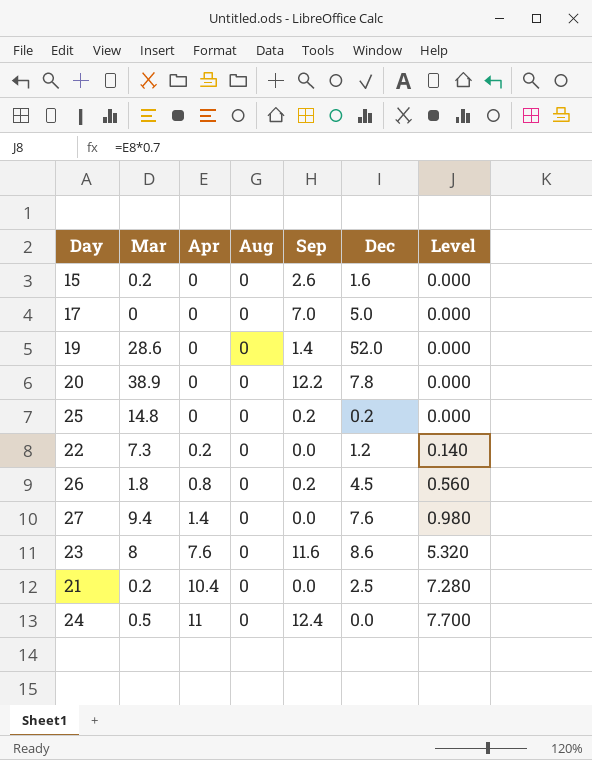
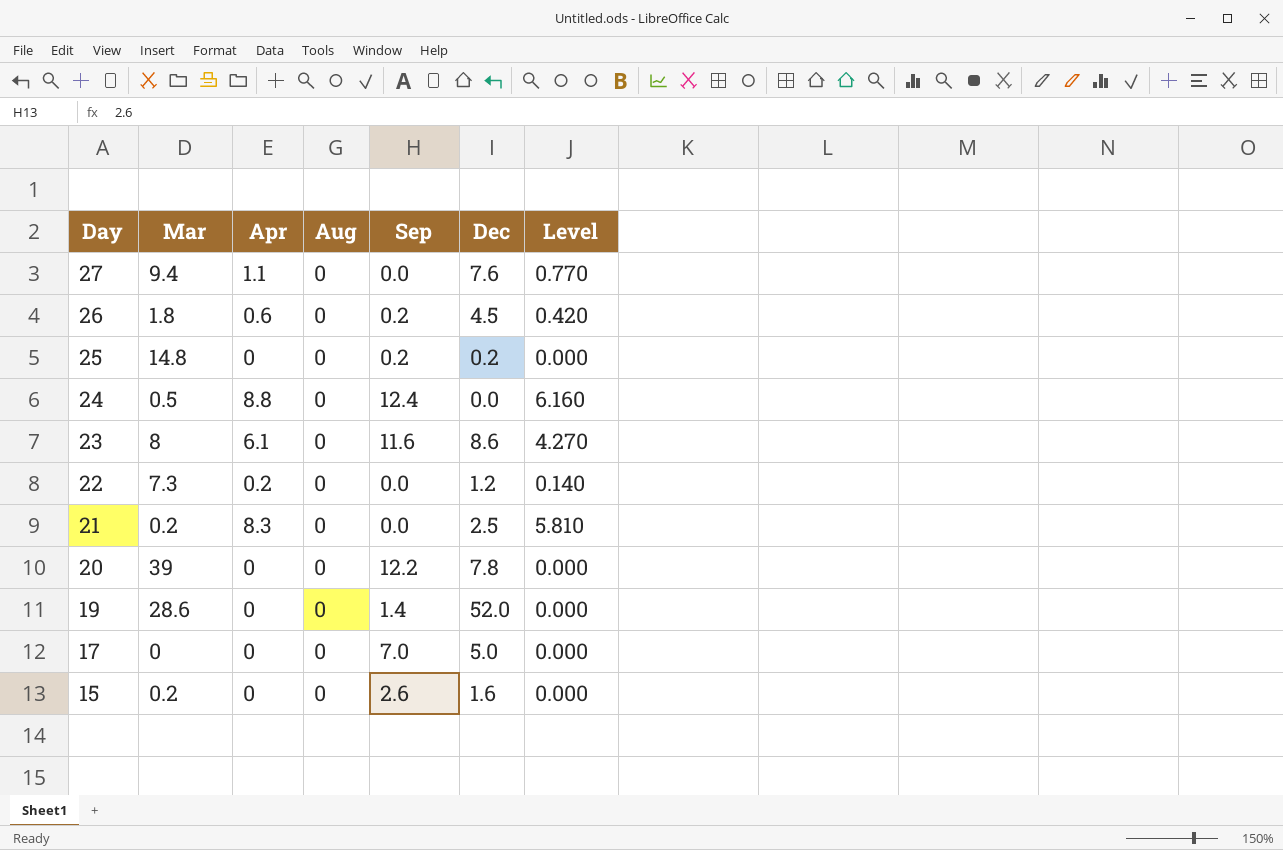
row order: Apr ascending -> Day descending
27 | Apr: 1.4 -> 1.1
27 | Level: 0.980 -> 0.770
26 | Apr: 0.8 -> 0.6
26 | Level: 0.560 -> 0.420
24 | Apr: 11 -> 8.8
24 | Level: 7.700 -> 6.160
23 | Apr: 7.6 -> 6.1
23 | Level: 5.320 -> 4.270
21 | Apr: 10.4 -> 8.3
21 | Level: 7.280 -> 5.810
20 | Mar: 38.9 -> 39

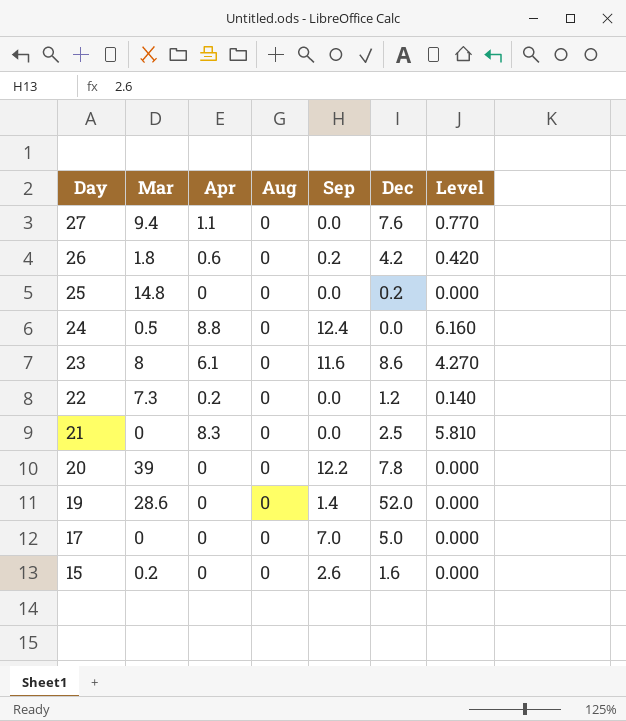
26 | Dec: 4.5 -> 4.2
25 | Sep: 0.2 -> 0.0
21 | Mar: 0.2 -> 0

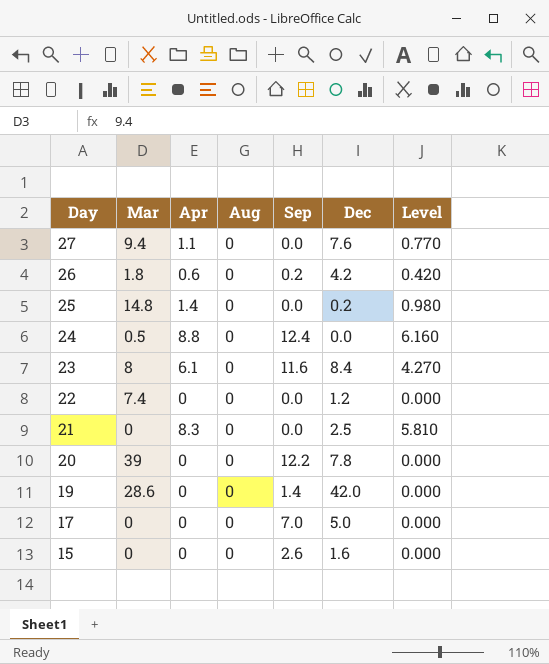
25 | Apr: 0 -> 1.4
25 | Level: 0.000 -> 0.980
23 | Dec: 8.6 -> 8.4
22 | Mar: 7.3 -> 7.4
22 | Apr: 0.2 -> 0
22 | Level: 0.140 -> 0.000
19 | Dec: 52.0 -> 42.0
15 | Mar: 0.2 -> 0

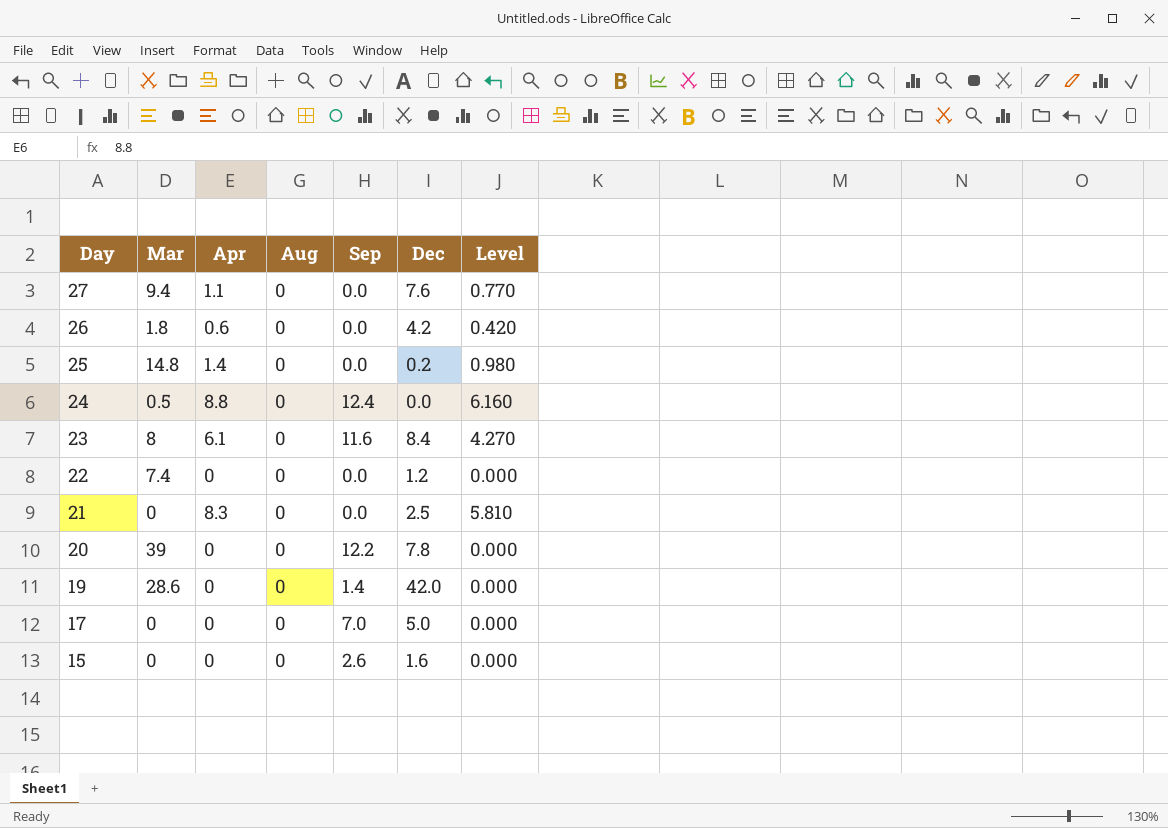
26 | Sep: 0.2 -> 0.0

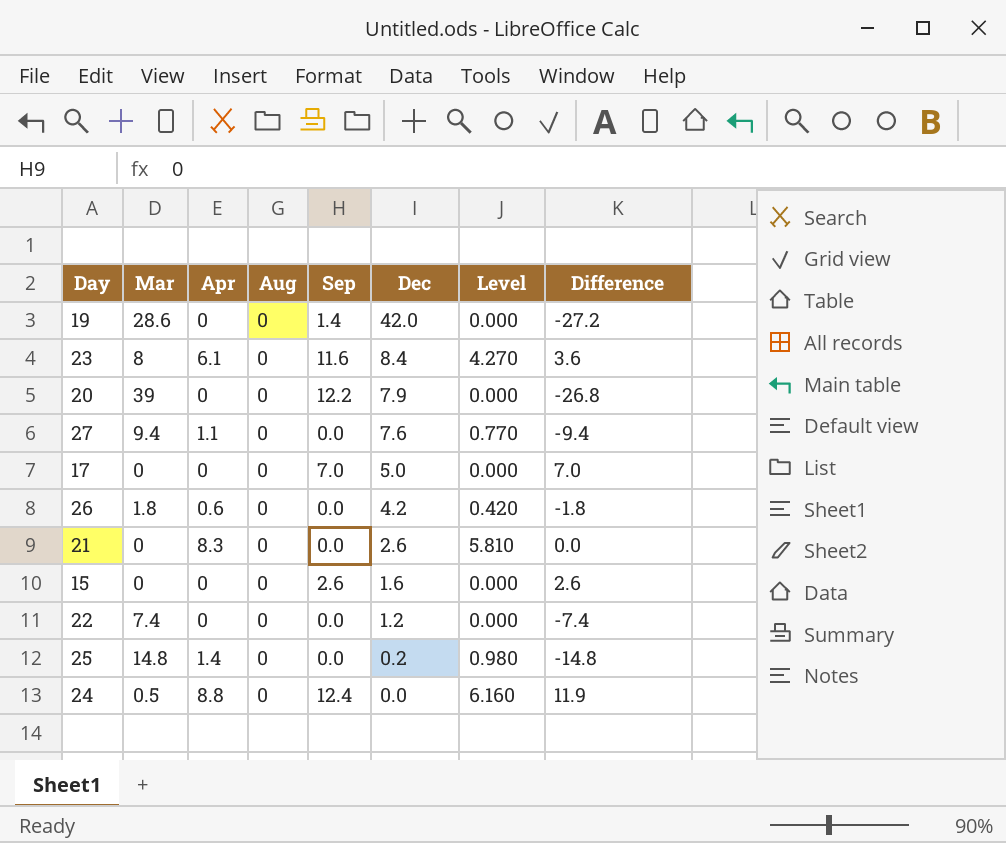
row order: Day descending -> Dec descending
column Difference | formula: none -> [Sep] - [Mar]
20 | Dec: 7.8 -> 7.9
21 | Dec: 2.5 -> 2.6

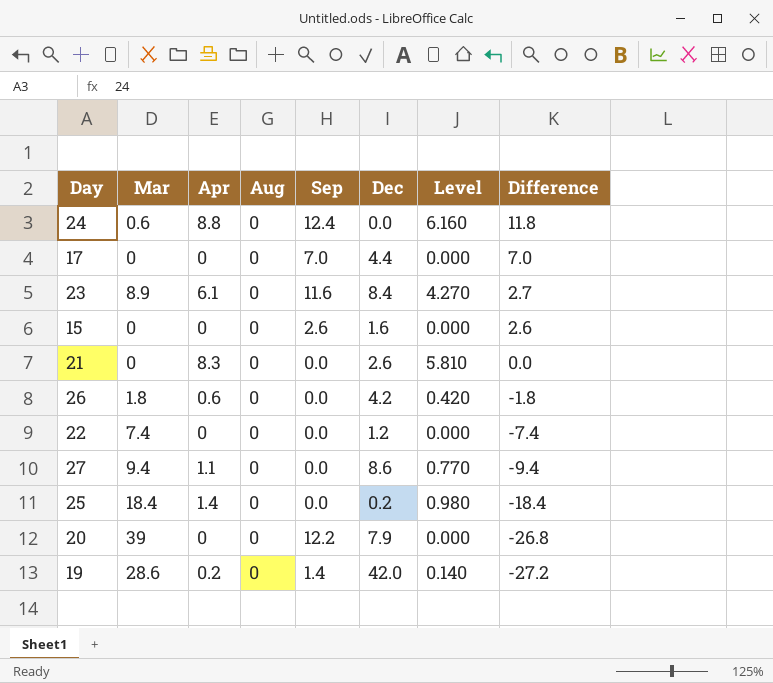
row order: Dec descending -> Difference descending
24 | Mar: 0.5 -> 0.6
24 | Difference: 11.9 -> 11.8
17 | Dec: 5.0 -> 4.4
23 | Mar: 8 -> 8.9
23 | Difference: 3.6 -> 2.7
27 | Dec: 7.6 -> 8.6
25 | Mar: 14.8 -> 18.4
25 | Difference: -14.8 -> -18.4
19 | Apr: 0 -> 0.2
19 | Level: 0.000 -> 0.140

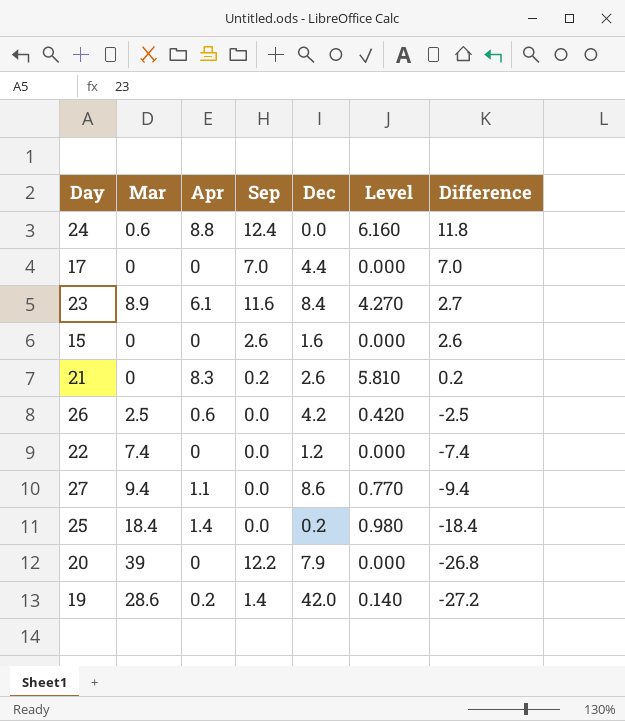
column Aug | position: 4 -> none
21 | Sep: 0.0 -> 0.2
21 | Difference: 0.0 -> 0.2
26 | Mar: 1.8 -> 2.5
26 | Difference: -1.8 -> -2.5

